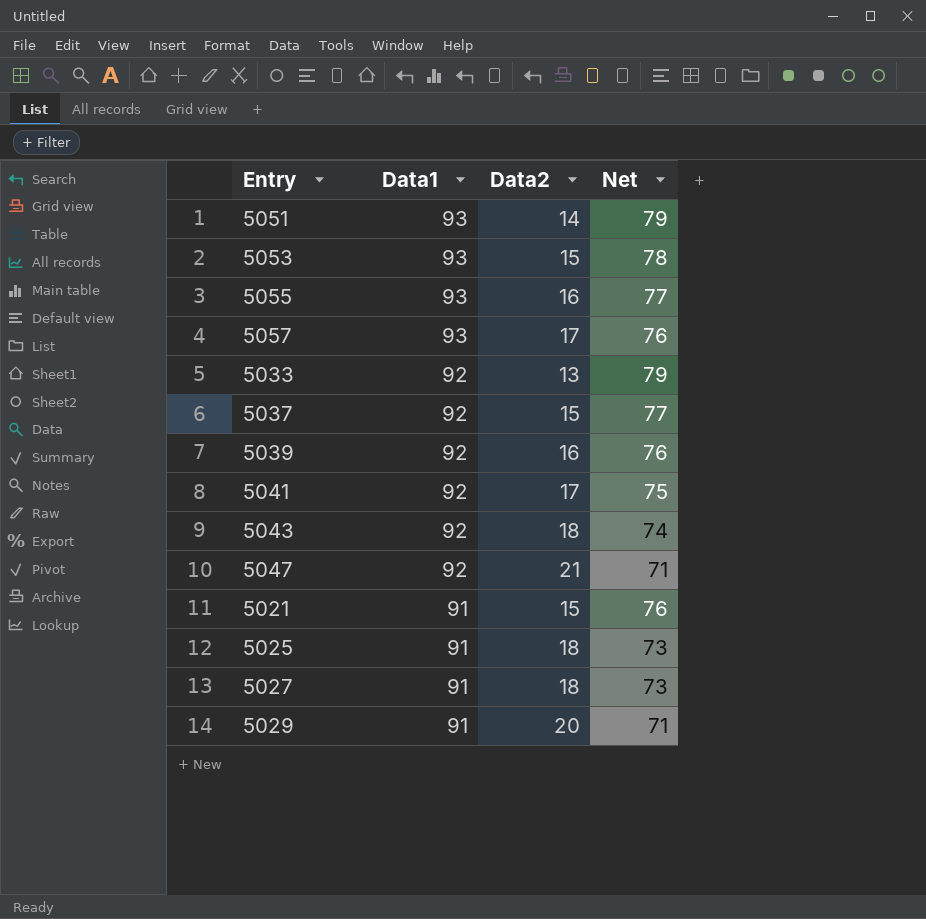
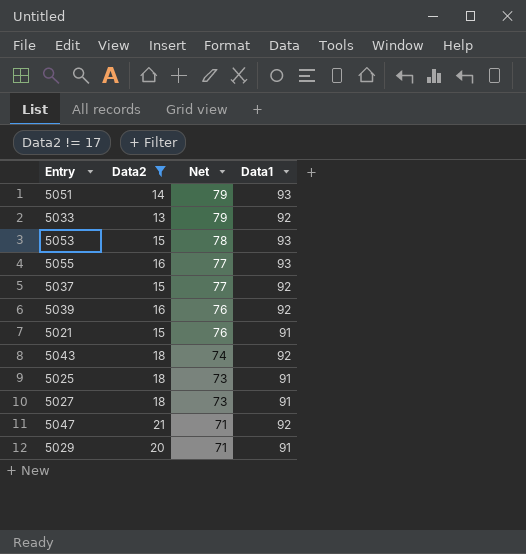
filter: none -> Data2 != 17
row order: Data1 descending -> Net descending
column Data1 | position: 2 -> 4

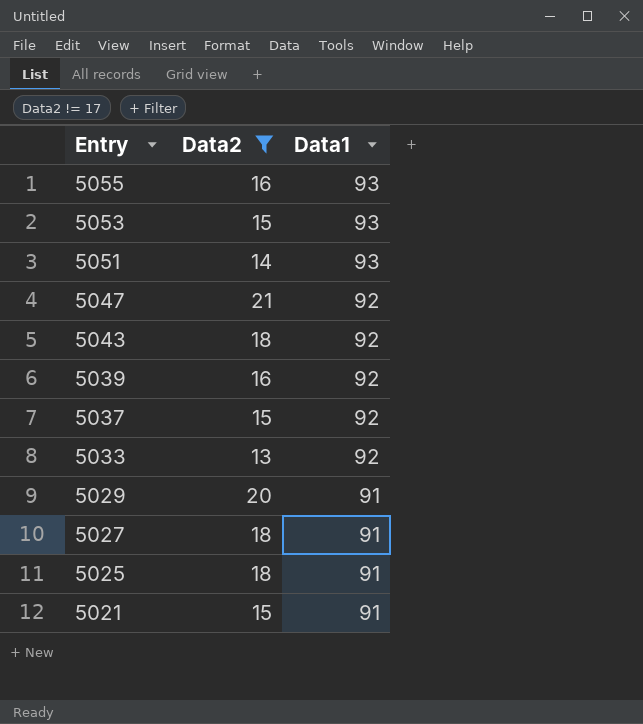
row order: Net descending -> Entry descending
column Net | formula: [Data1] - [Data2] -> none

